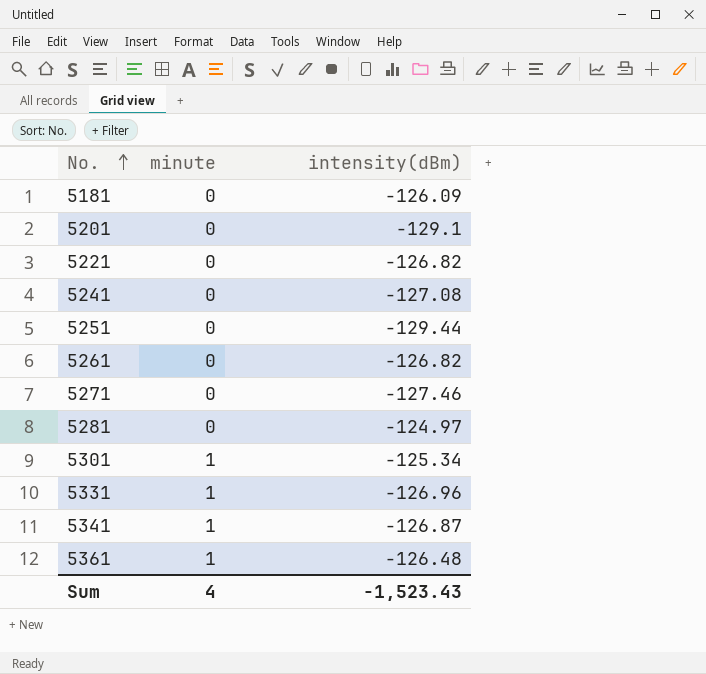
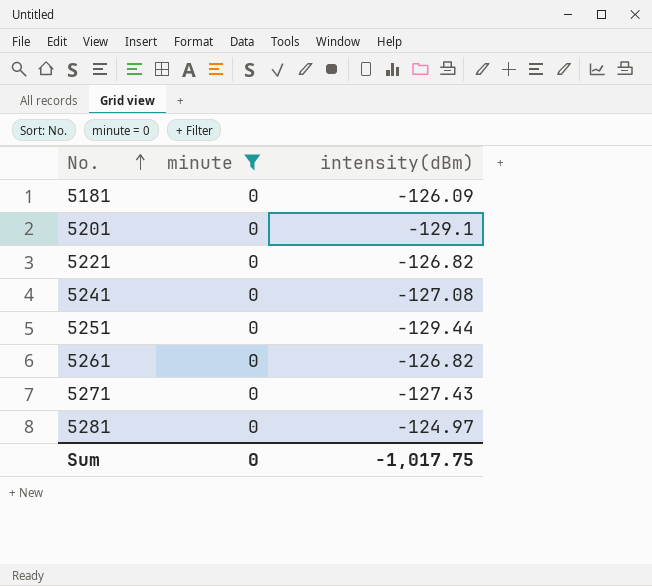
filter: none -> minute = 0
5271 | intensity(dBm): -127.46 -> -127.43
Sum | minute: 4 -> 0
Sum | intensity(dBm): -1,523.43 -> -1,017.75

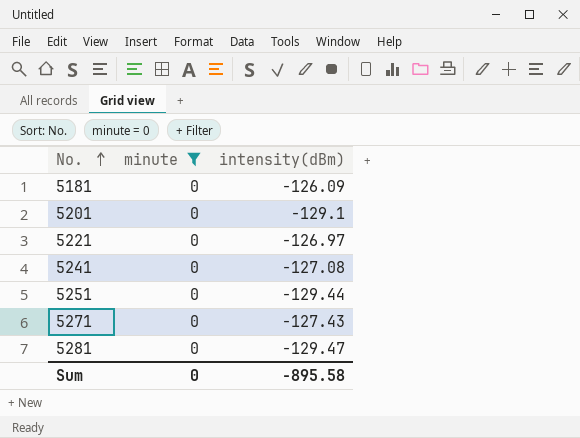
row 5261: 0 | -126.82 -> none
5221 | intensity(dBm): -126.82 -> -126.97
5281 | intensity(dBm): -124.97 -> -129.47
Sum | intensity(dBm): -1,017.75 -> -895.58

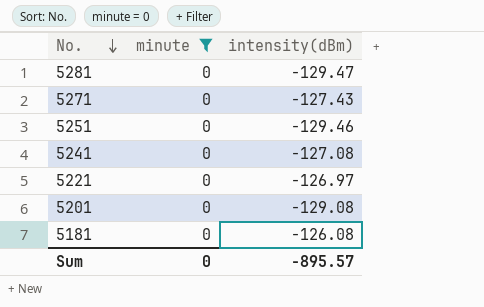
row order: No. ascending -> No. descending
5251 | intensity(dBm): -129.44 -> -129.46
5201 | intensity(dBm): -129.1 -> -129.08
5181 | intensity(dBm): -126.09 -> -126.08
Sum | intensity(dBm): -895.58 -> -895.57

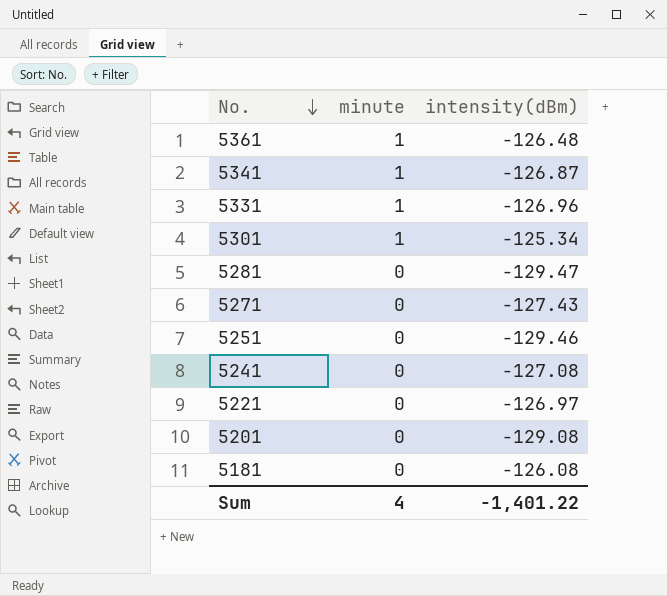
filter: minute = 0 -> none
Sum | minute: 0 -> 4
Sum | intensity(dBm): -895.57 -> -1,401.22

